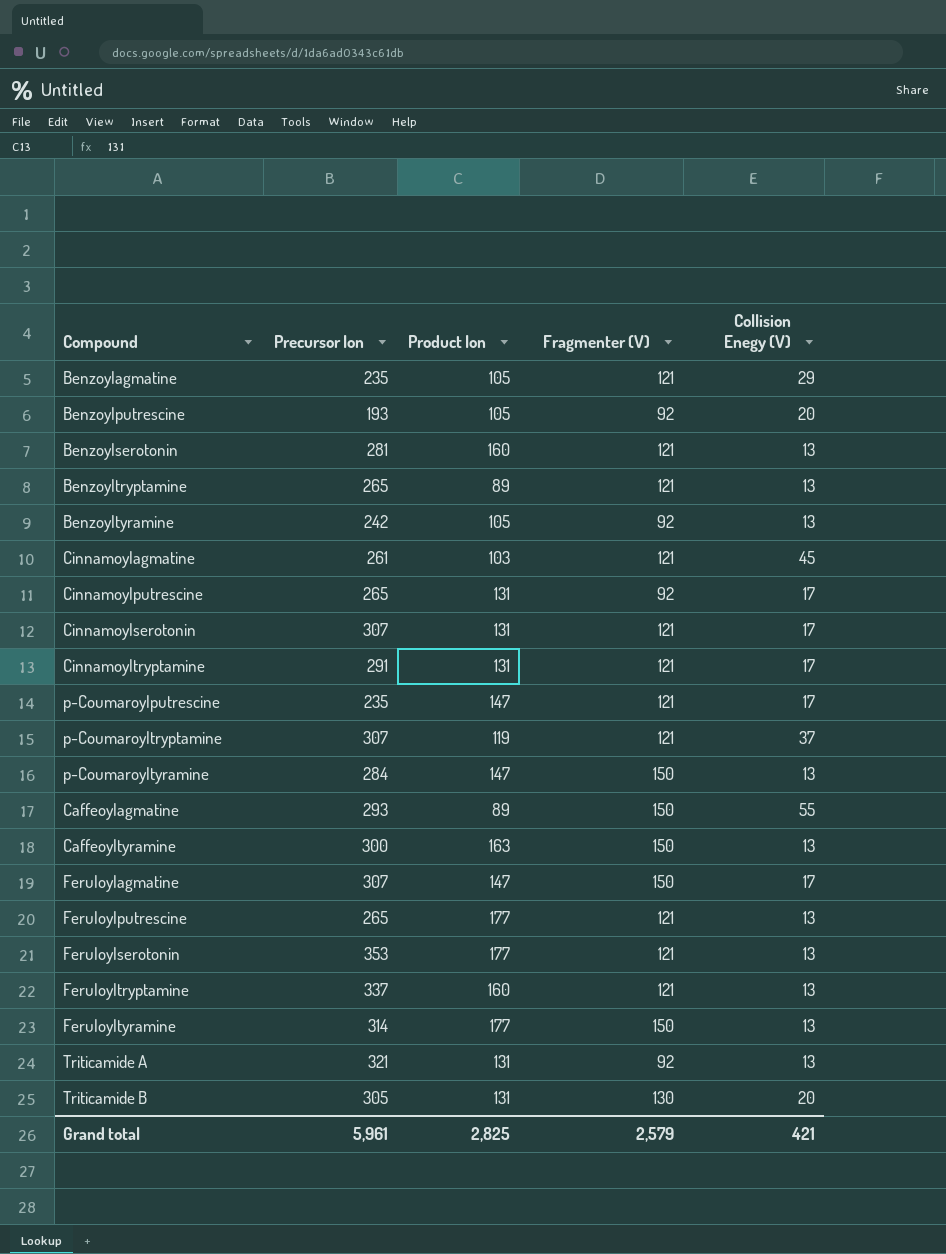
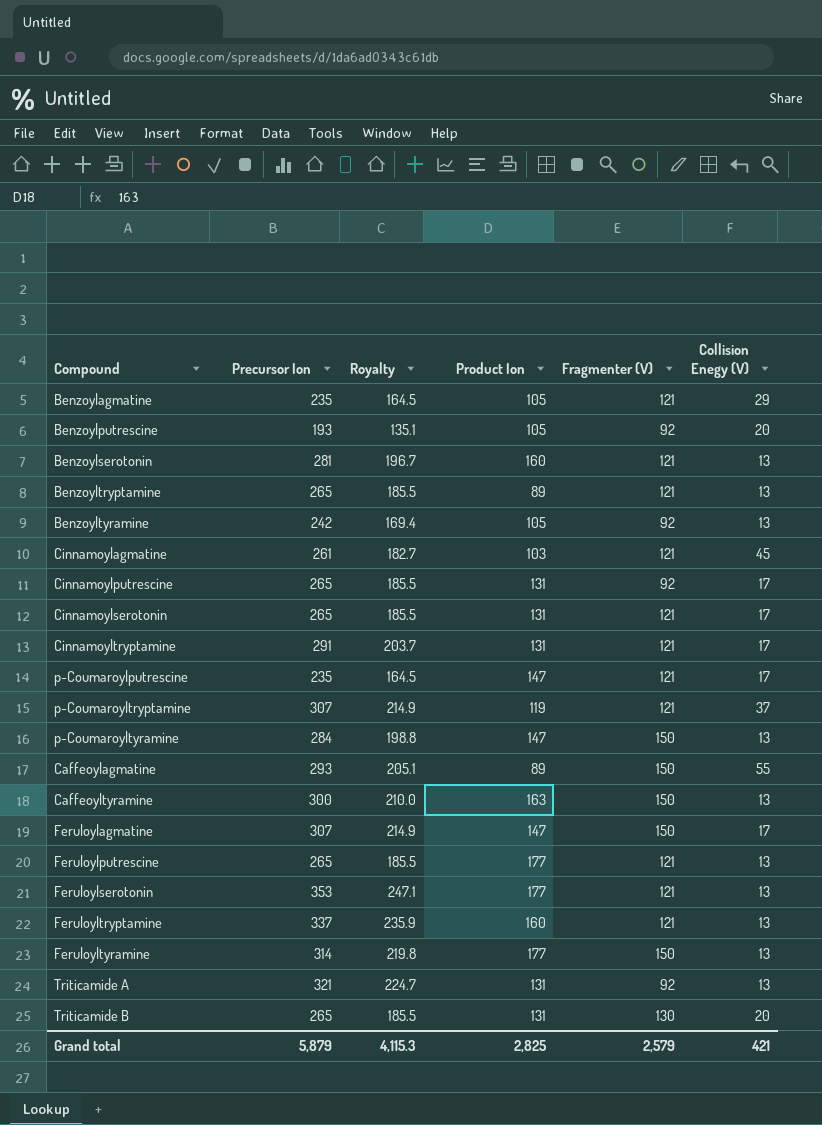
column Royalty | formula: none -> [Precursor Ion] * 0.7
Cinnamoylserotonin | Precursor Ion: 307 -> 265
Triticamide B | Precursor Ion: 305 -> 265
Grand total | Precursor Ion: 5,961 -> 5,879

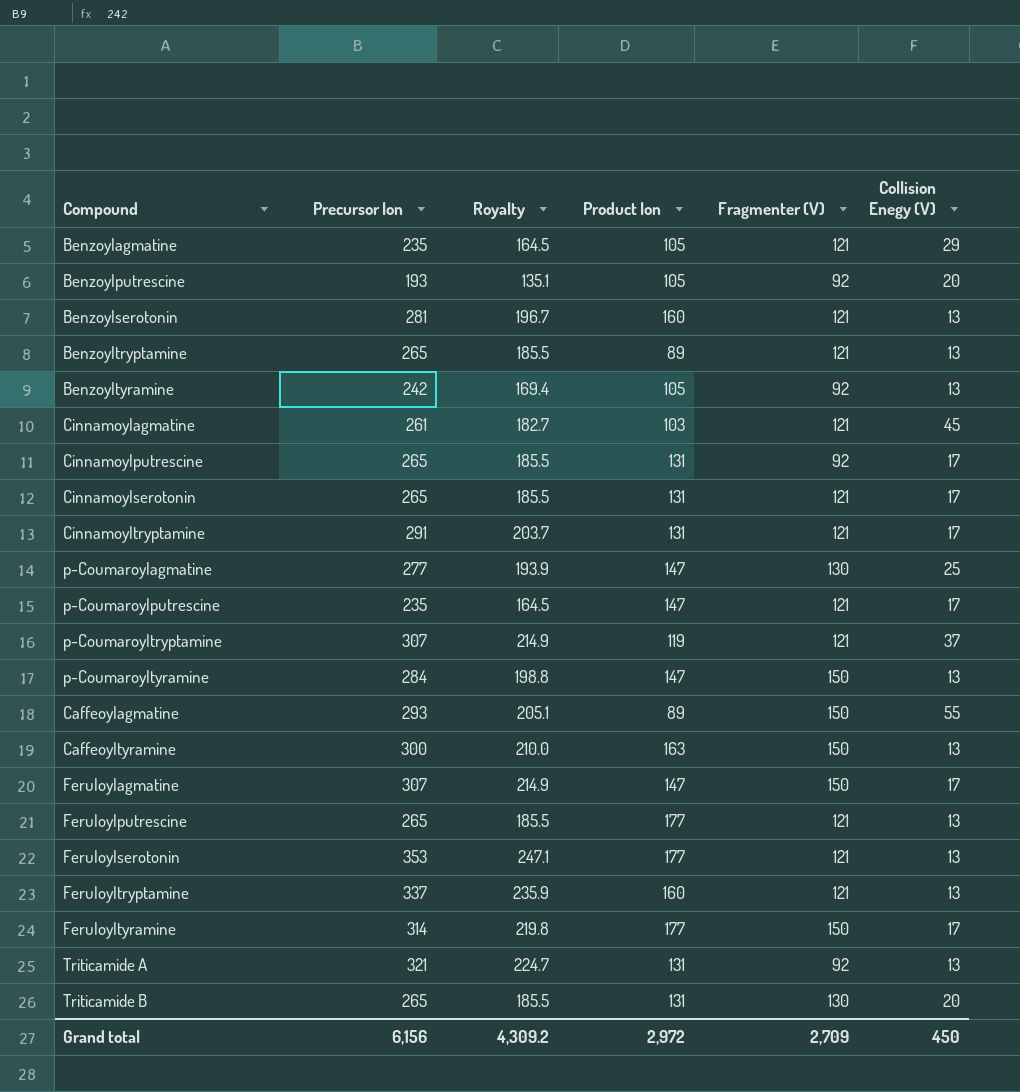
row p-Coumaroylagmatine: none -> 277 | 193.9 | 147 | 130 | 25
Feruloyltyramine | Collision Enegy (V): 13 -> 17
Grand total | Precursor Ion: 5,879 -> 6,156
Grand total | Royalty: 4,115.3 -> 4,309.2
Grand total | Product Ion: 2,825 -> 2,972
Grand total | Fragmenter (V): 2,579 -> 2,709
Grand total | Collision Enegy (V): 421 -> 450

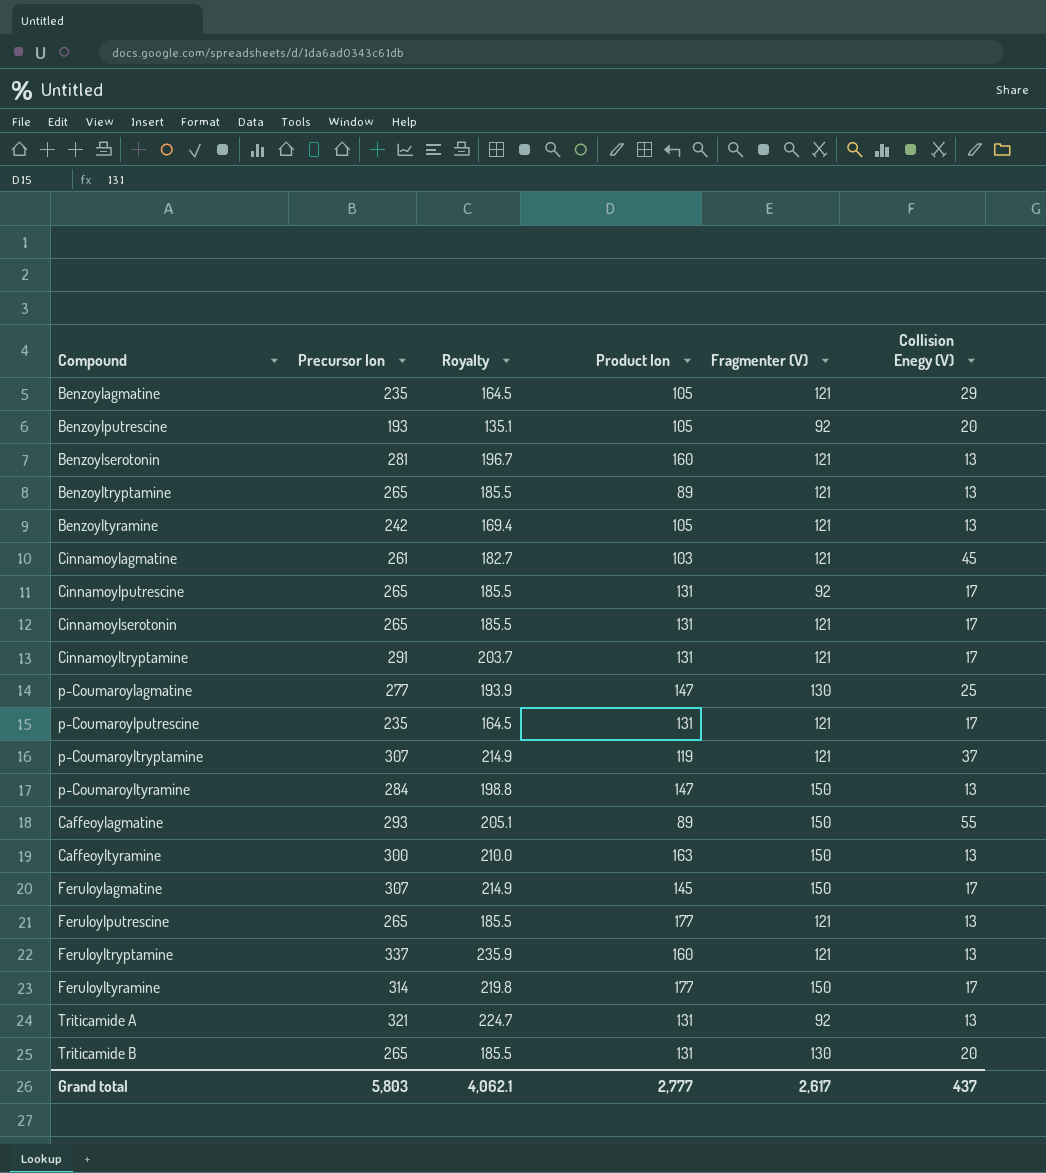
row Feruloylserotonin: 353 | 247.1 | 177 | 121 | 13 -> none
Benzoyltyramine | Fragmenter (V): 92 -> 121
p-Coumaroylputrescine | Product Ion: 147 -> 131
Feruloylagmatine | Product Ion: 147 -> 145
Grand total | Precursor Ion: 6,156 -> 5,803
Grand total | Royalty: 4,309.2 -> 4,062.1
Grand total | Product Ion: 2,972 -> 2,777
Grand total | Fragmenter (V): 2,709 -> 2,617
Grand total | Collision Enegy (V): 450 -> 437

